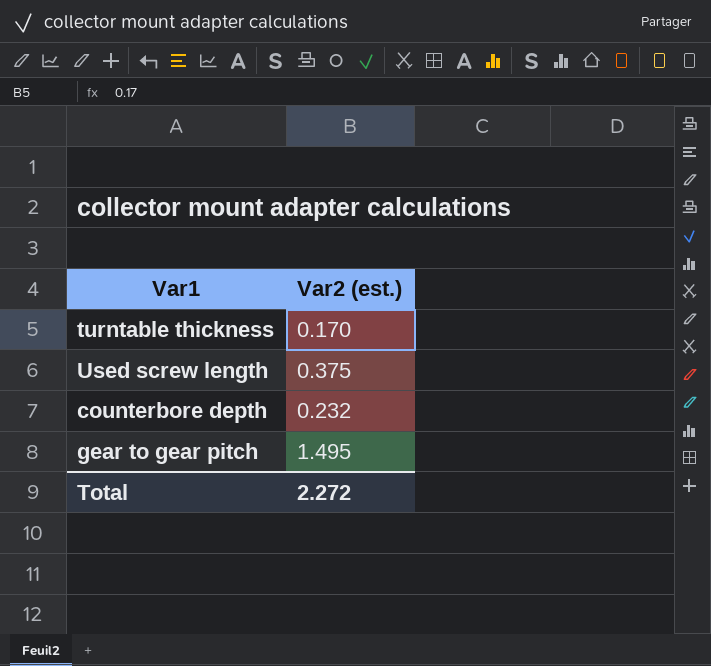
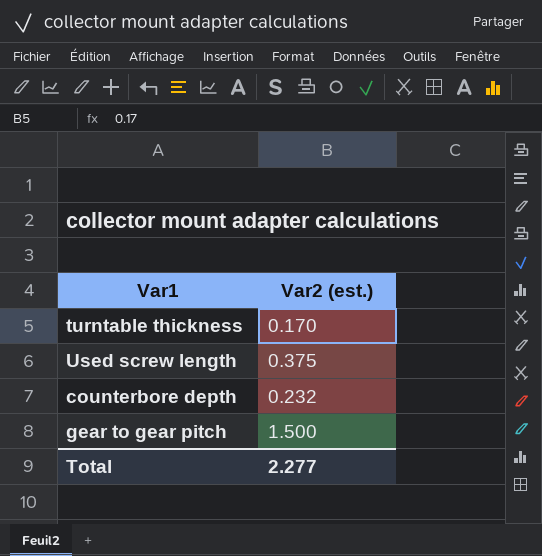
gear to gear pitch | Var2 (est.): 1.495 -> 1.500
Total | Var2 (est.): 2.272 -> 2.277

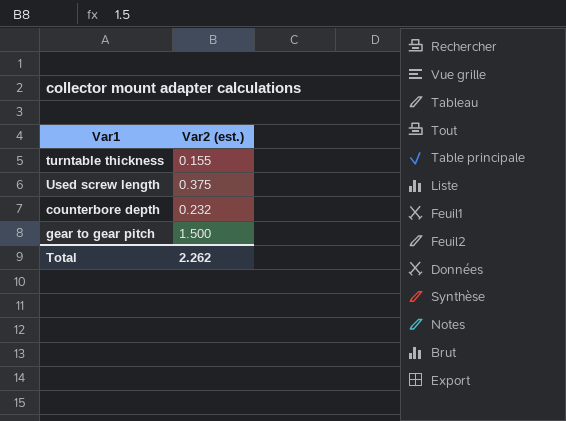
turntable thickness | Var2 (est.): 0.170 -> 0.155
Total | Var2 (est.): 2.277 -> 2.262

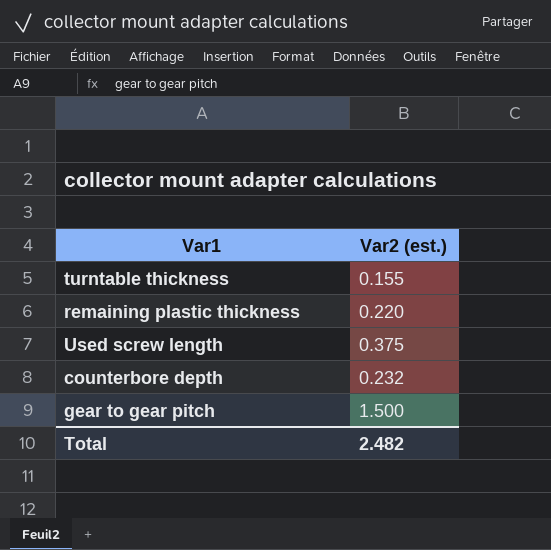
row remaining plastic thickness: none -> 0.220
Total | Var2 (est.): 2.262 -> 2.482

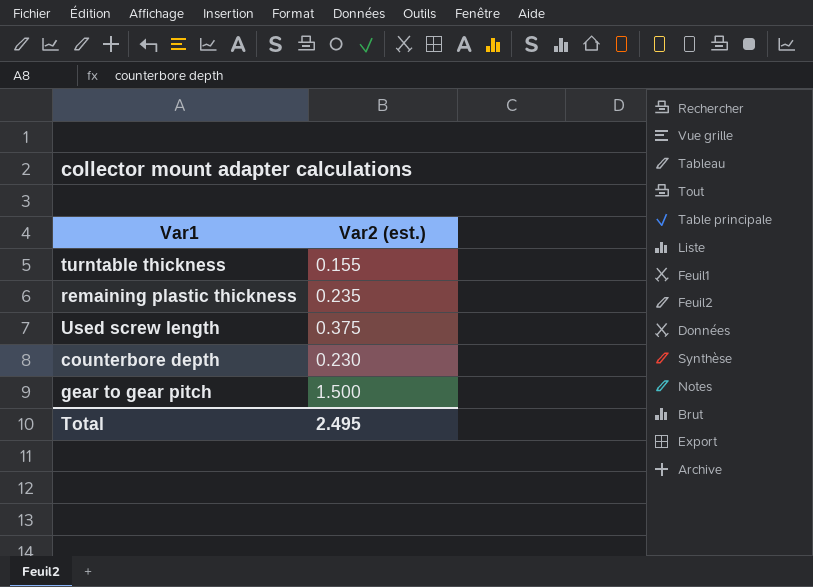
remaining plastic thickness | Var2 (est.): 0.220 -> 0.235
counterbore depth | Var2 (est.): 0.232 -> 0.230
Total | Var2 (est.): 2.482 -> 2.495

